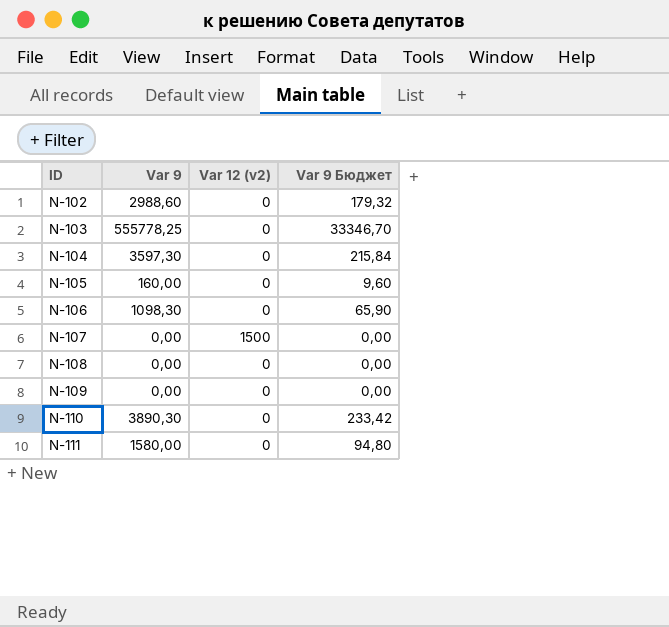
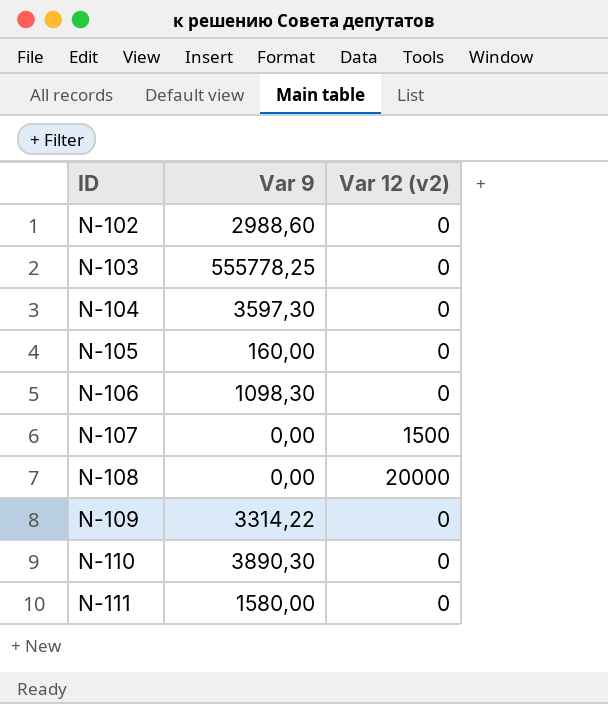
column Var 9 Бюджет | formula: [Var 9] * 0,06 -> none
N-108 | Var 12 (v2): 0 -> 20000
N-109 | Var 9: 0,00 -> 3314,22

